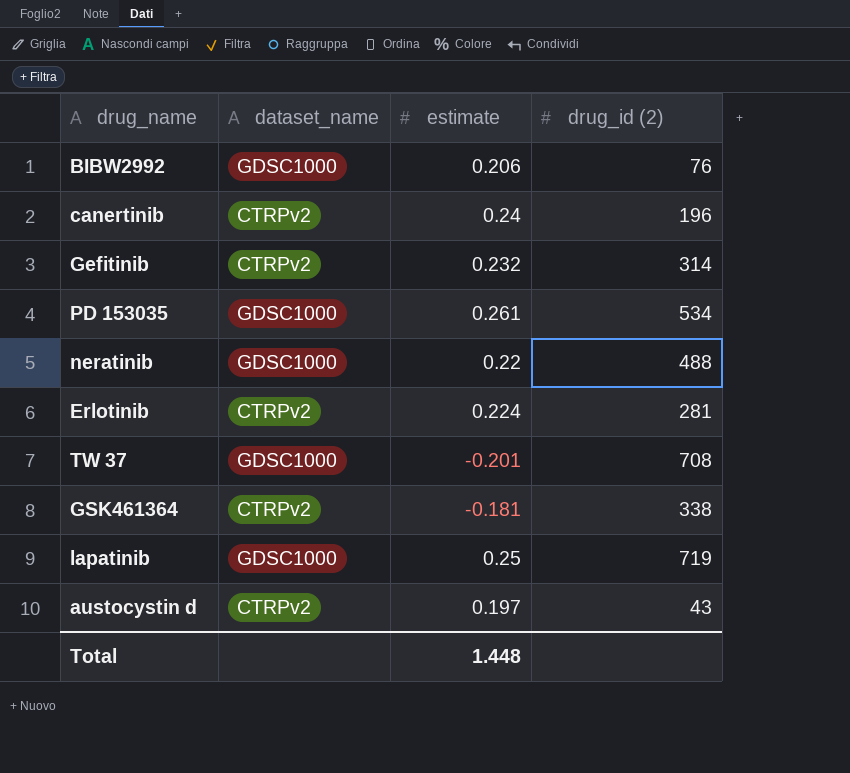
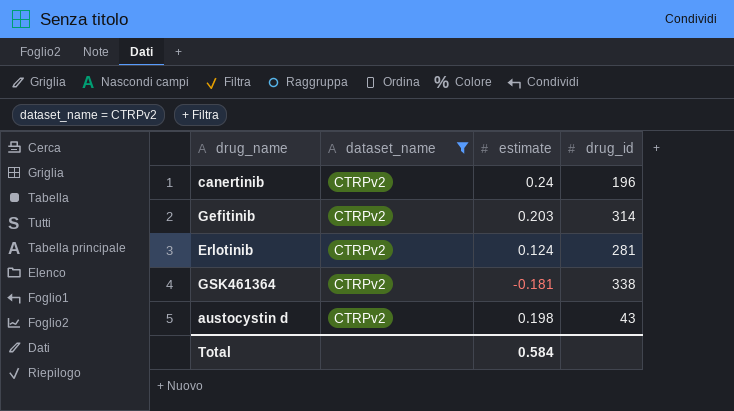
filter: none -> dataset_name = CTRPv2
column name: drug_id (2) -> drug_id
Gefitinib | estimate: 0.232 -> 0.203
Erlotinib | estimate: 0.224 -> 0.124
austocystin d | estimate: 0.197 -> 0.198
Total | estimate: 1.448 -> 0.584

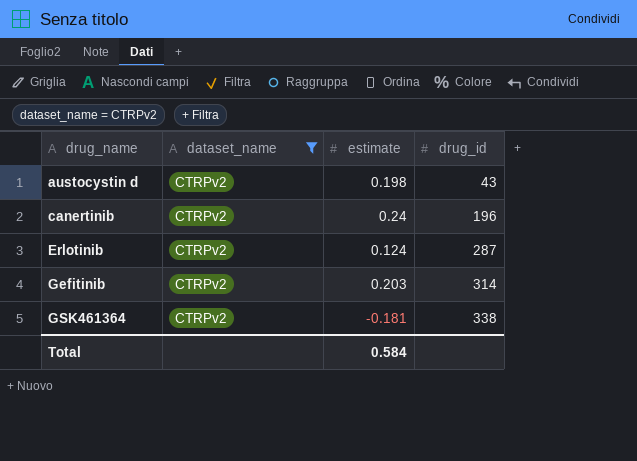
row order: none -> drug_name ascending
Erlotinib | drug_id: 281 -> 287

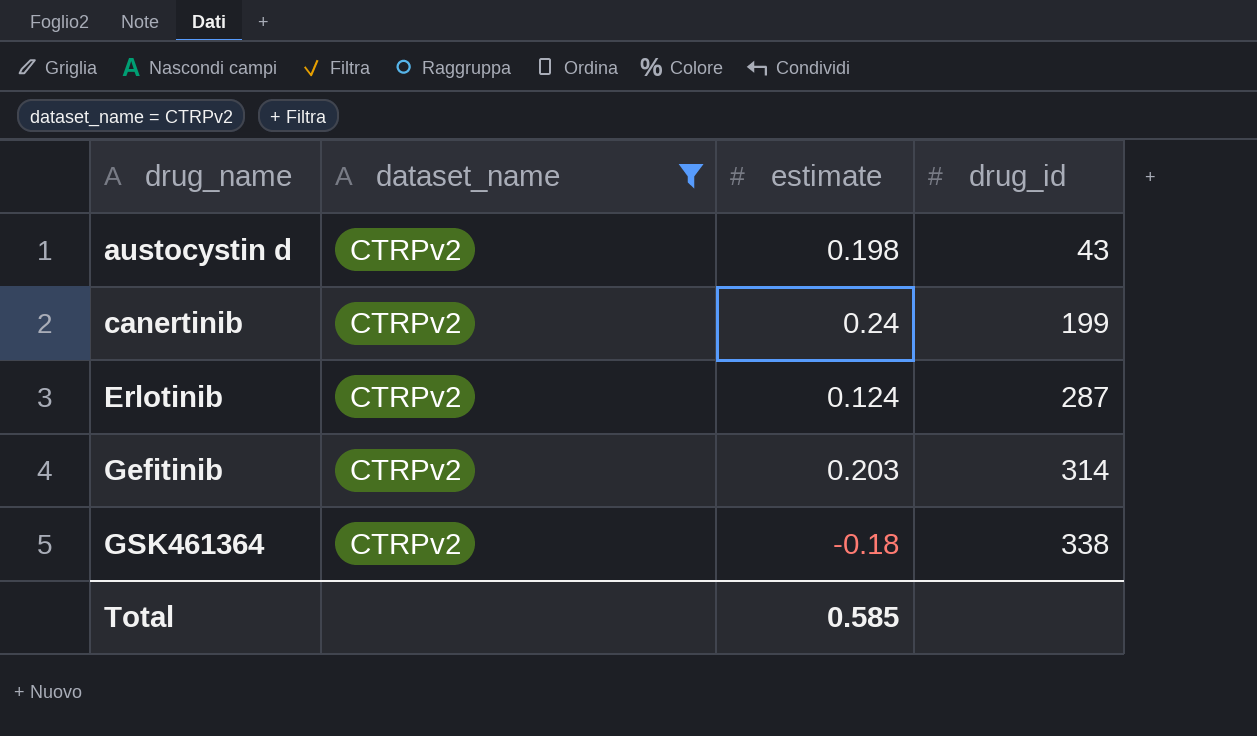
canertinib | drug_id: 196 -> 199
GSK461364 | estimate: -0.181 -> -0.18
Total | estimate: 0.584 -> 0.585

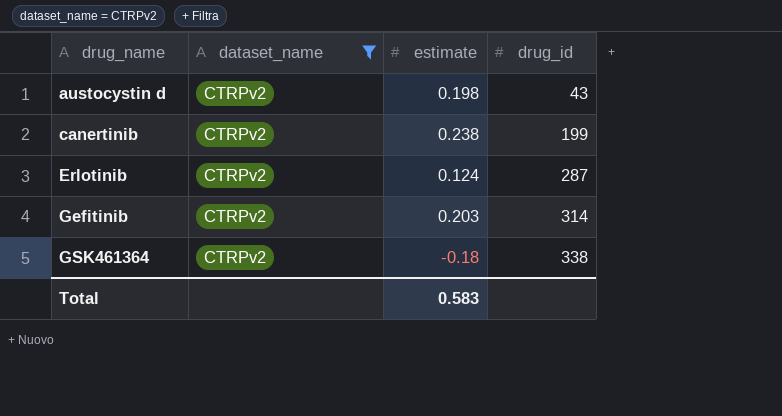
canertinib | estimate: 0.24 -> 0.238
Total | estimate: 0.585 -> 0.583

